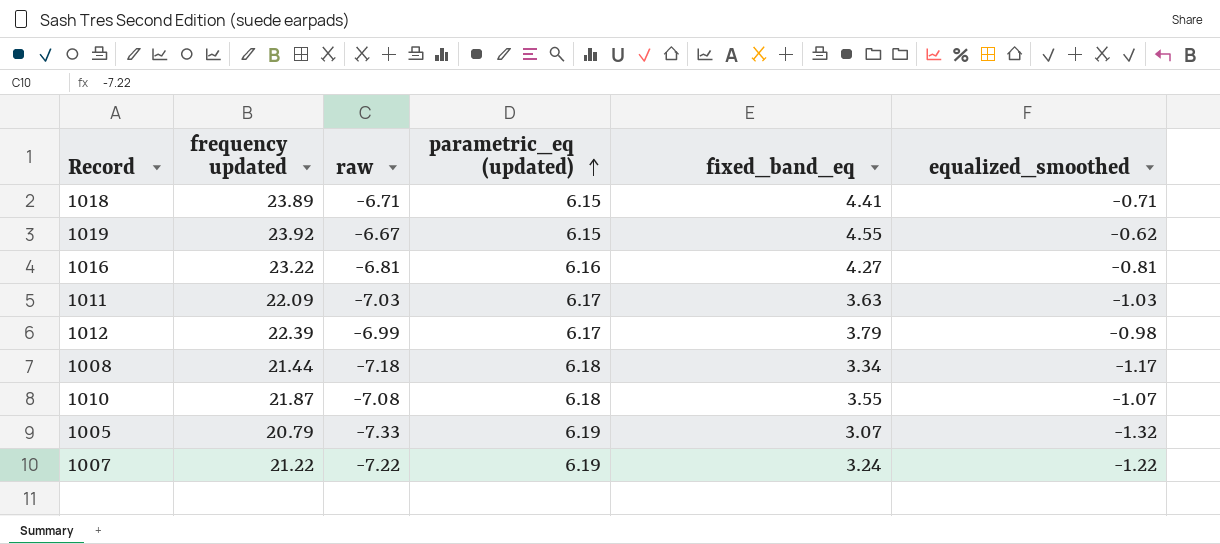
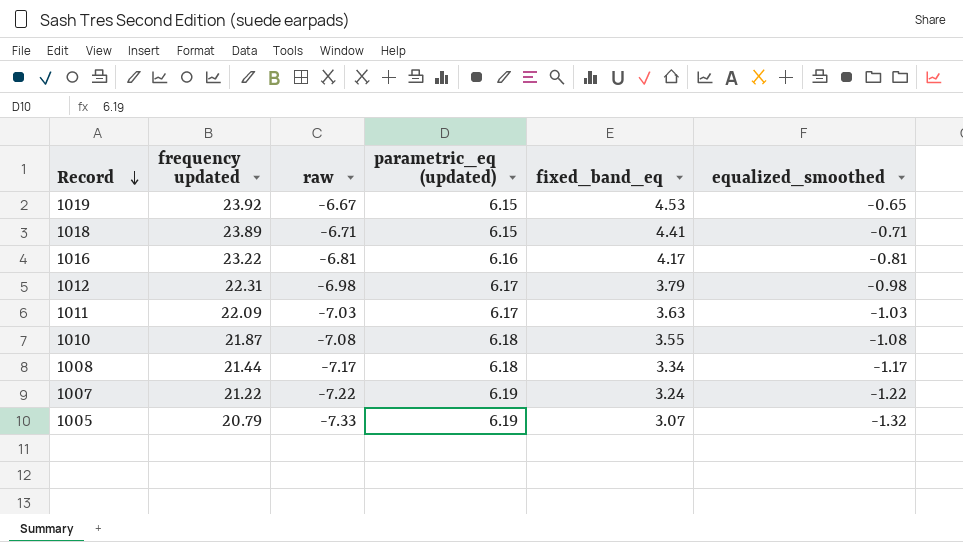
row order: parametric_eq (updated) ascending -> Record descending
1019 | fixed_band_eq: 4.55 -> 4.53
1019 | equalized_smoothed: -0.62 -> -0.65
1016 | fixed_band_eq: 4.27 -> 4.17
1012 | frequency updated: 22.39 -> 22.31
1012 | raw: -6.99 -> -6.98
1010 | equalized_smoothed: -1.07 -> -1.08
1008 | raw: -7.18 -> -7.17

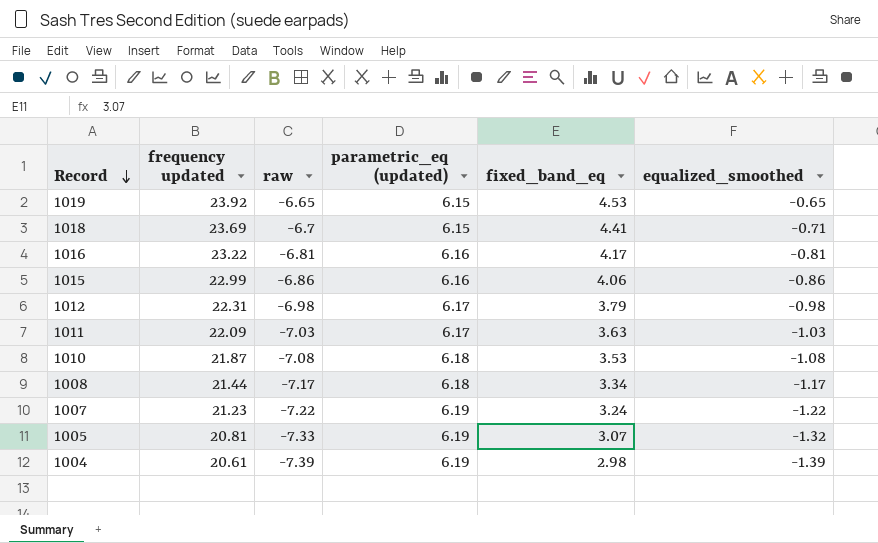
1019 | raw: -6.67 -> -6.65
1018 | frequency updated: 23.89 -> 23.69
1018 | raw: -6.71 -> -6.7
row 1015: none -> 22.99 | -6.86 | 6.16 | 4.06 | -0.86
1010 | fixed_band_eq: 3.55 -> 3.53
1007 | frequency updated: 21.22 -> 21.23
1005 | frequency updated: 20.79 -> 20.81
row 1004: none -> 20.61 | -7.39 | 6.19 | 2.98 | -1.39

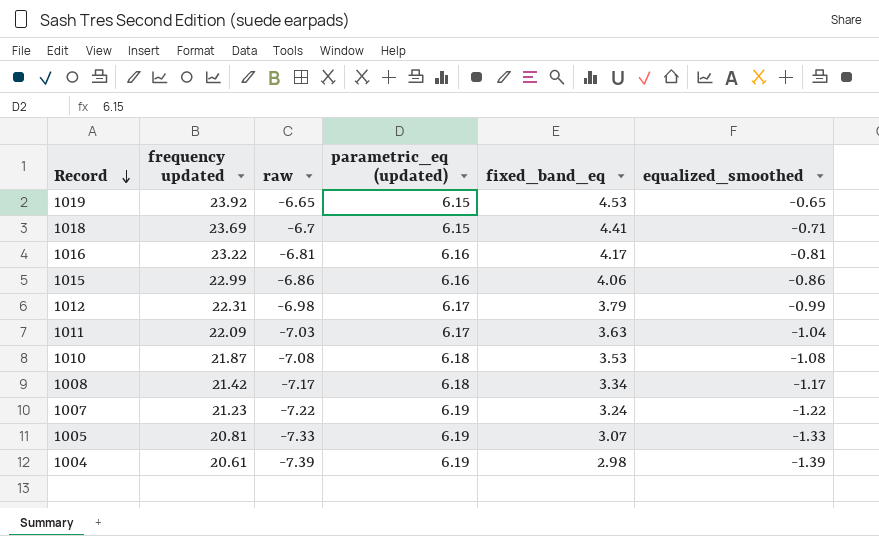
1012 | equalized_smoothed: -0.98 -> -0.99
1011 | equalized_smoothed: -1.03 -> -1.04
1008 | frequency updated: 21.44 -> 21.42
1005 | equalized_smoothed: -1.32 -> -1.33

